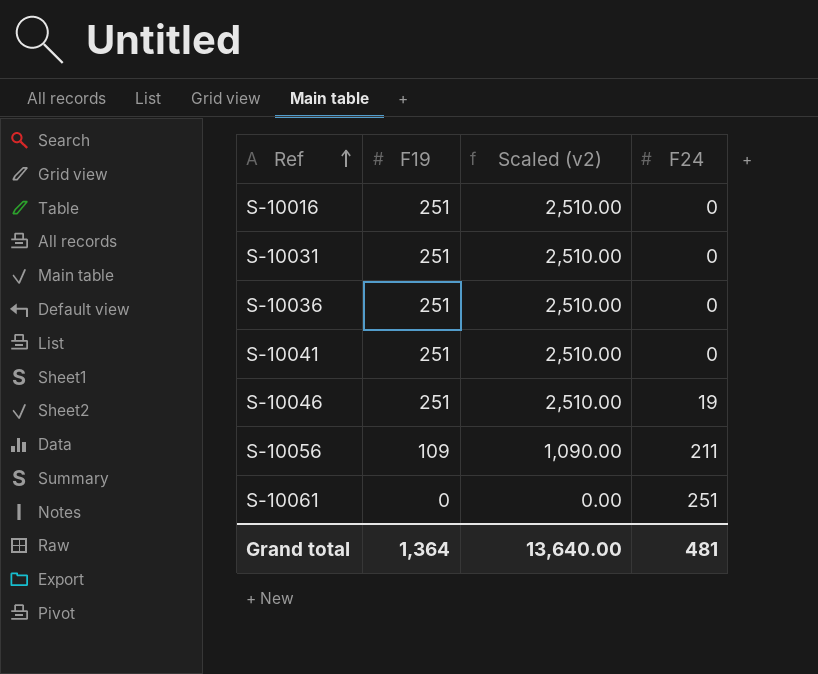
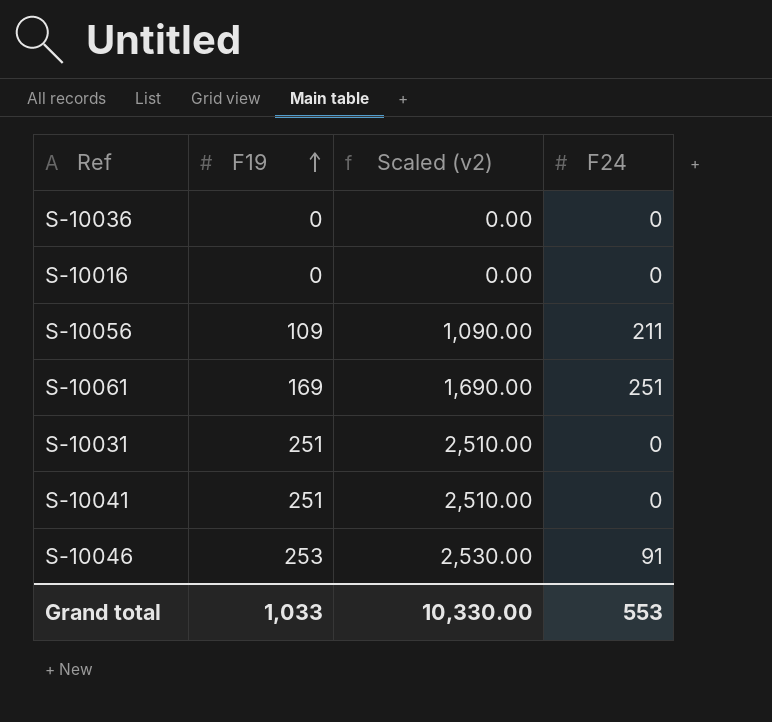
row order: Ref ascending -> F19 ascending
S-10036 | F19: 251 -> 0
S-10036 | Scaled (v2): 2,510.00 -> 0.00
S-10016 | F19: 251 -> 0
S-10016 | Scaled (v2): 2,510.00 -> 0.00
S-10061 | F19: 0 -> 169
S-10061 | Scaled (v2): 0.00 -> 1,690.00
S-10046 | F19: 251 -> 253
S-10046 | Scaled (v2): 2,510.00 -> 2,530.00
S-10046 | F24: 19 -> 91
Grand total | F19: 1,364 -> 1,033
Grand total | Scaled (v2): 13,640.00 -> 10,330.00
Grand total | F24: 481 -> 553

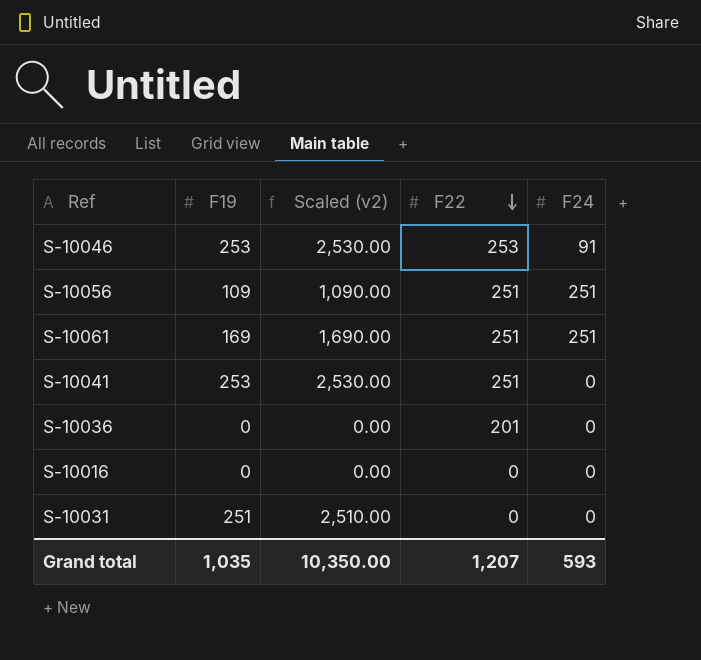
row order: F19 ascending -> F22 descending
column F22 | position: none -> 4
S-10056 | F24: 211 -> 251
S-10041 | F19: 251 -> 253
S-10041 | Scaled (v2): 2,510.00 -> 2,530.00
Grand total | F19: 1,033 -> 1,035
Grand total | Scaled (v2): 10,330.00 -> 10,350.00
Grand total | F24: 553 -> 593

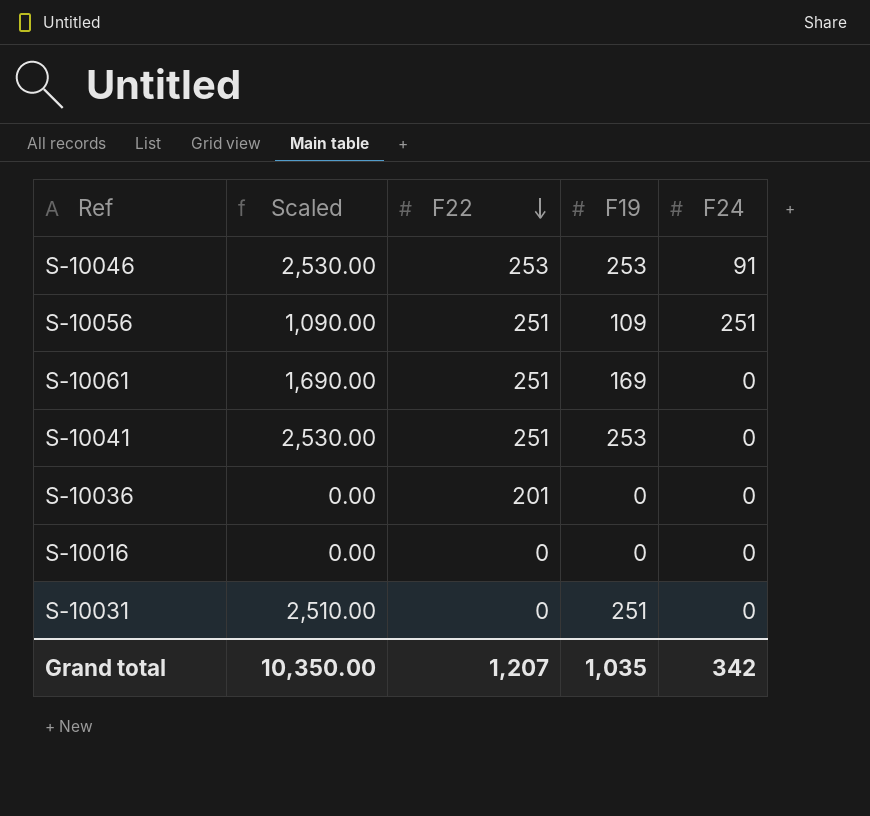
column name: Scaled (v2) -> Scaled
column F19 | position: 2 -> 4
S-10061 | F24: 251 -> 0
Grand total | F24: 593 -> 342

